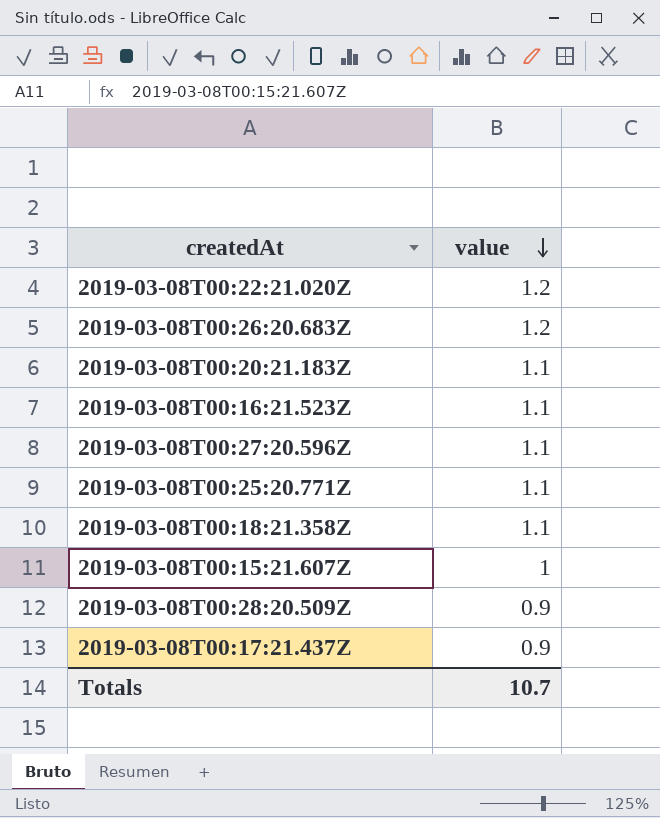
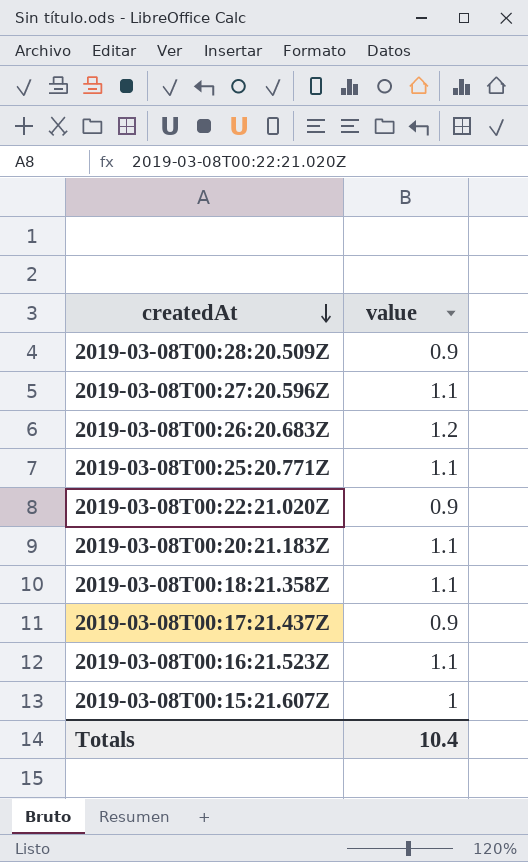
row order: value descending -> createdAt descending
2019-03-08T00:22:21.020Z | value: 1.2 -> 0.9
Totals | value: 10.7 -> 10.4

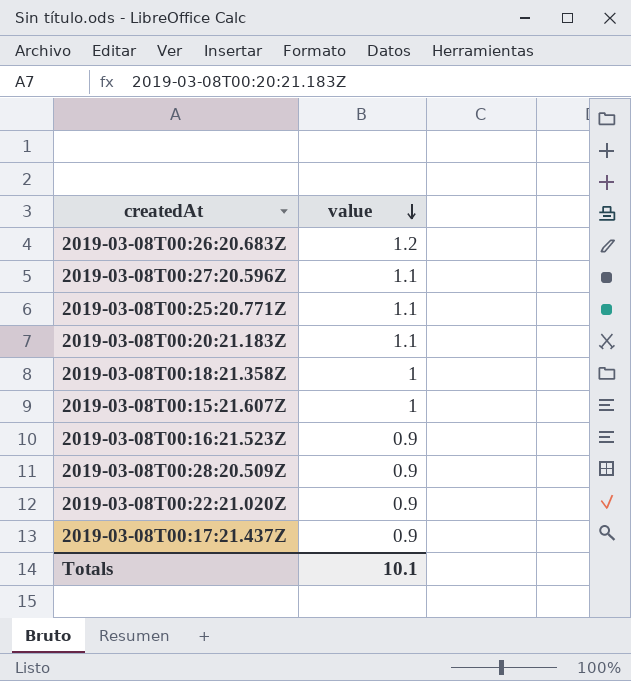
row order: createdAt descending -> value descending
2019-03-08T00:18:21.358Z | value: 1.1 -> 1
2019-03-08T00:16:21.523Z | value: 1.1 -> 0.9
Totals | value: 10.4 -> 10.1

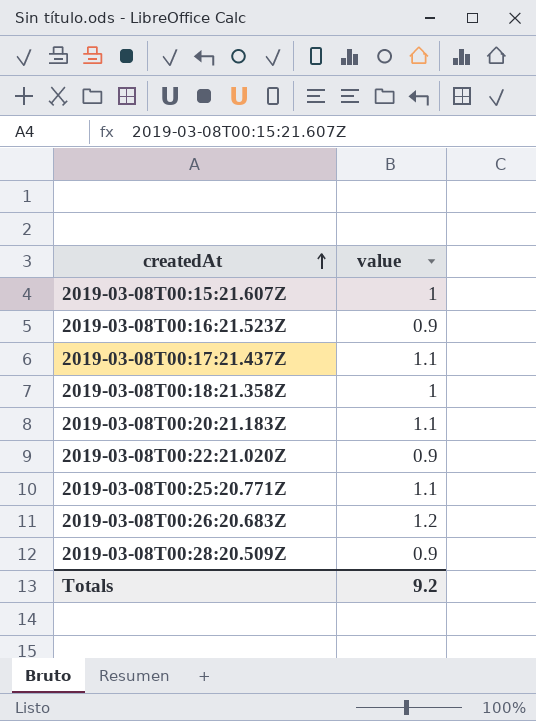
row order: value descending -> createdAt ascending
row 2019-03-08T00:27:20.596Z: 1.1 -> none
2019-03-08T00:17:21.437Z | value: 0.9 -> 1.1
Totals | value: 10.1 -> 9.2

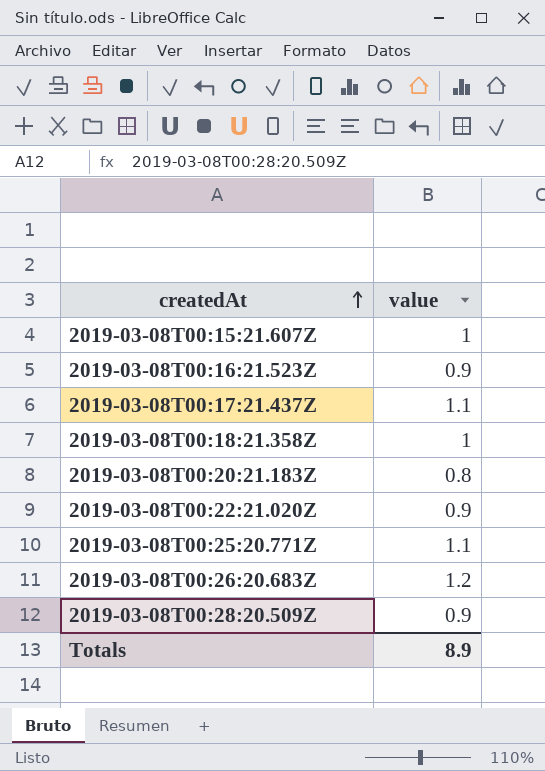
2019-03-08T00:20:21.183Z | value: 1.1 -> 0.8
Totals | value: 9.2 -> 8.9

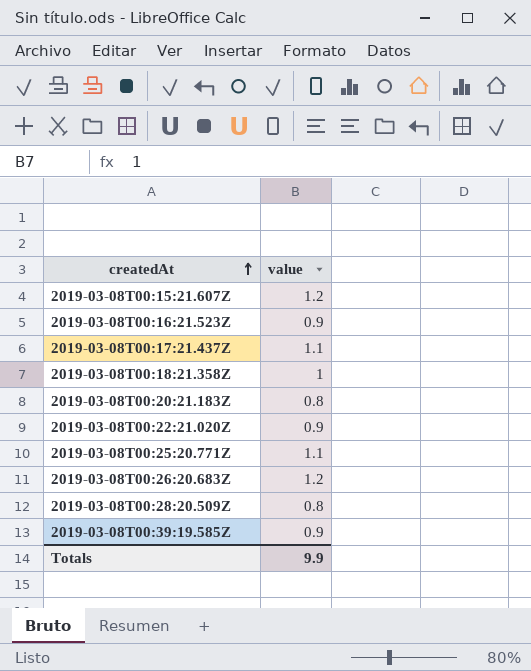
2019-03-08T00:15:21.607Z | value: 1 -> 1.2
2019-03-08T00:28:20.509Z | value: 0.9 -> 0.8
row 2019-03-08T00:39:19.585Z: none -> 0.9
Totals | value: 8.9 -> 9.9

